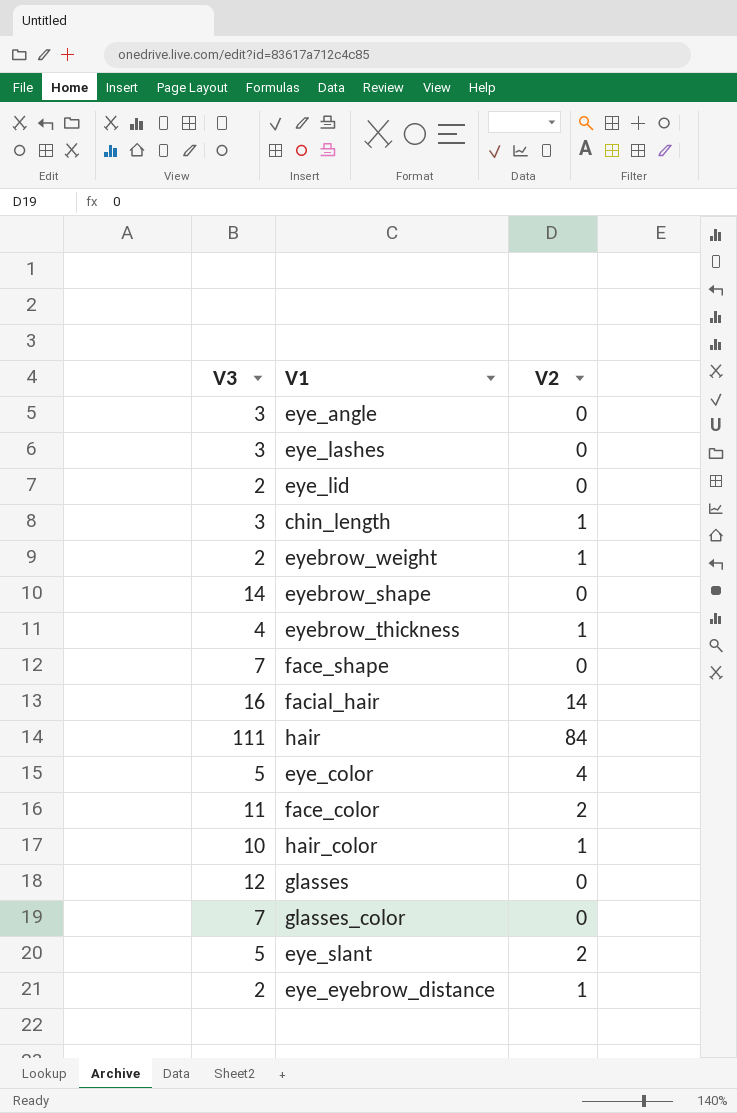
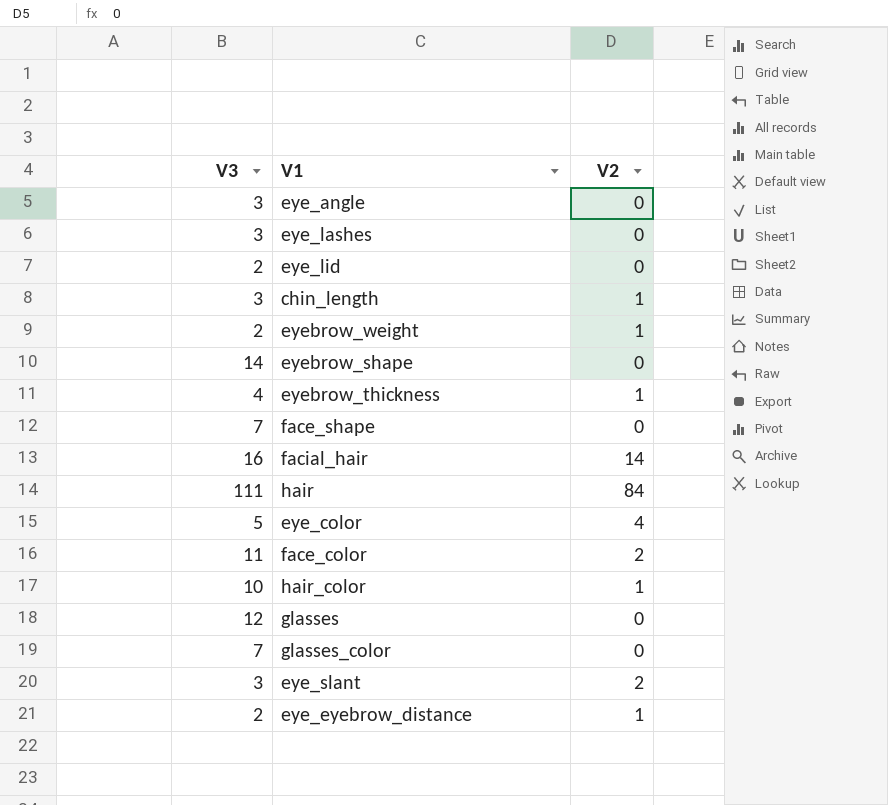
eye_slant | V3: 5 -> 3

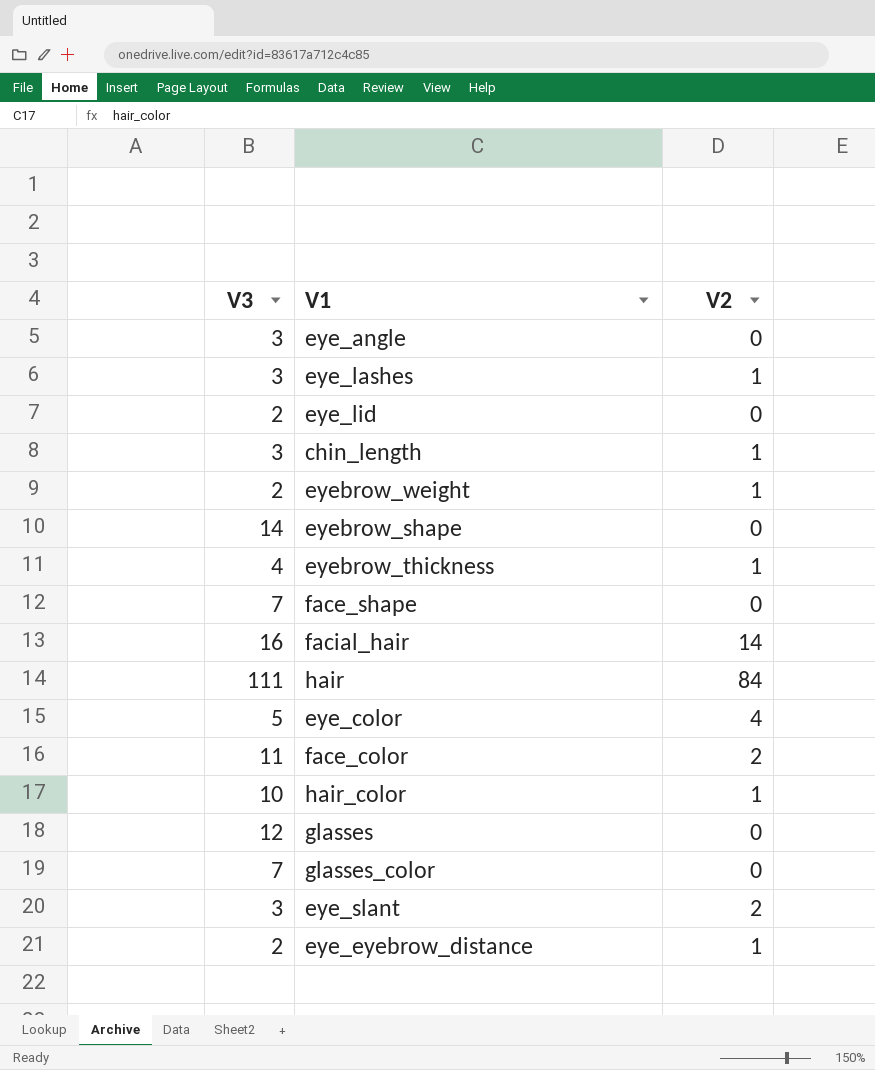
eye_lashes | V2: 0 -> 1

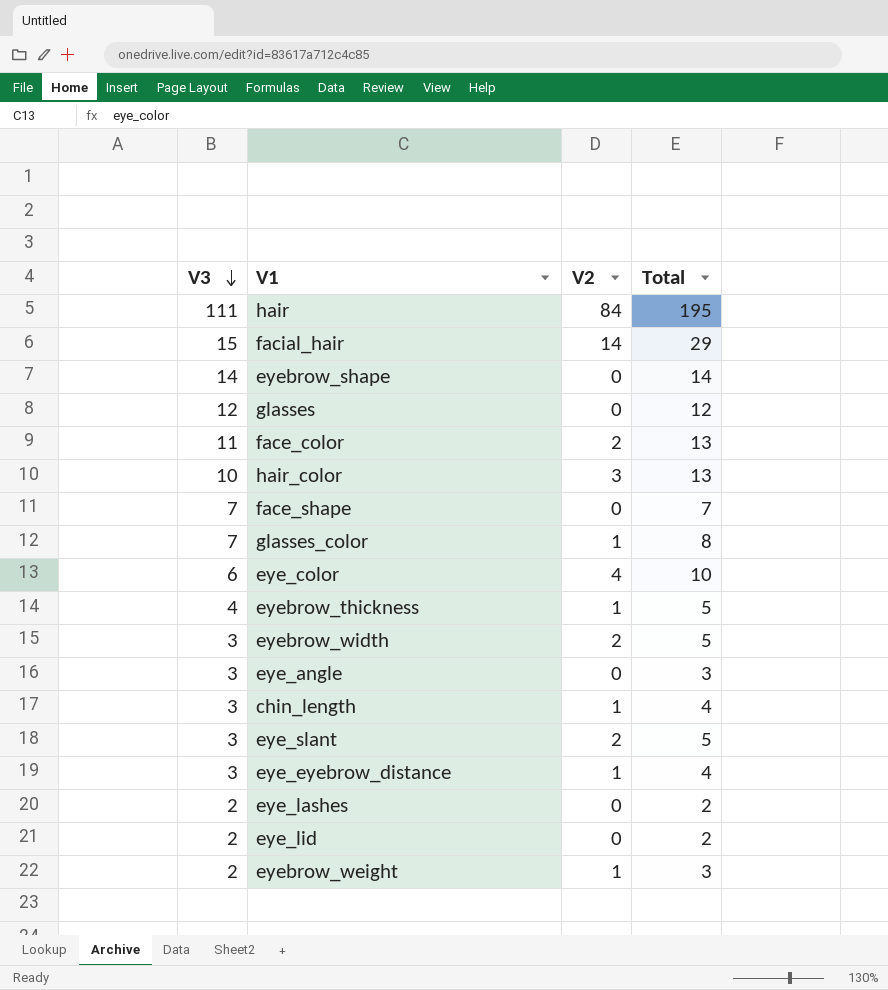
row order: none -> V3 descending
column Total | formula: none -> [V3] + [V2]
facial_hair | V3: 16 -> 15
hair_color | V2: 1 -> 3
glasses_color | V2: 0 -> 1
eye_color | V3: 5 -> 6
row eyebrow_width: none -> 3 | 2 | 5
eye_eyebrow_distance | V3: 2 -> 3
eye_lashes | V3: 3 -> 2
eye_lashes | V2: 1 -> 0

